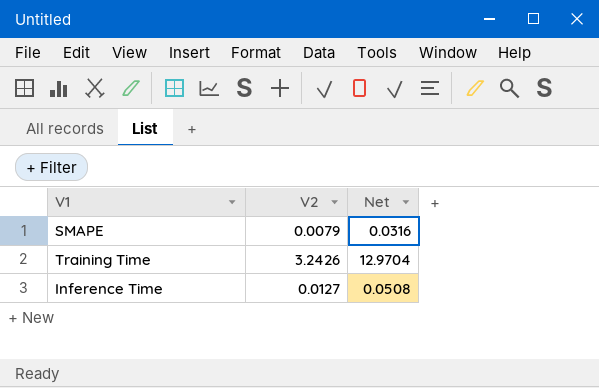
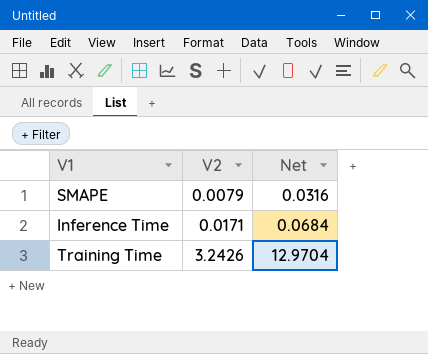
row order: none -> V2 ascending
Inference Time | V2: 0.0127 -> 0.0171
Inference Time | Net: 0.0508 -> 0.0684

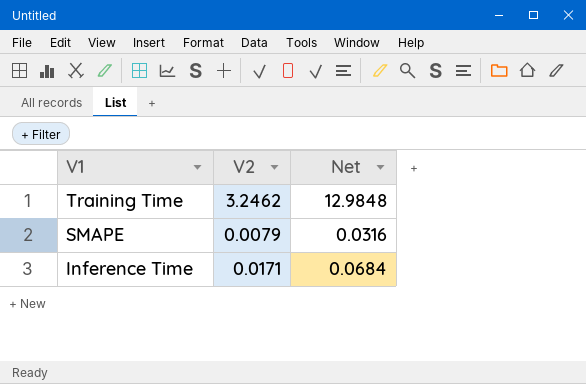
row order: V2 ascending -> V1 descending
Training Time | V2: 3.2426 -> 3.2462
Training Time | Net: 12.9704 -> 12.9848

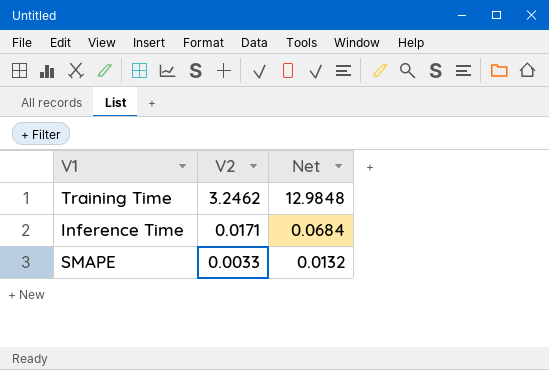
row order: V1 descending -> V2 descending
SMAPE | V2: 0.0079 -> 0.0033
SMAPE | Net: 0.0316 -> 0.0132

